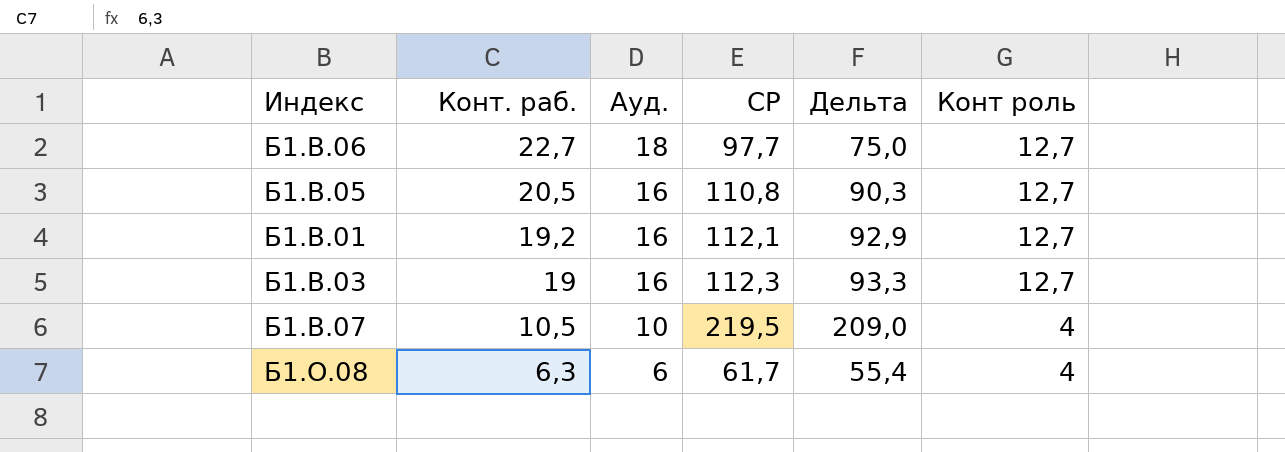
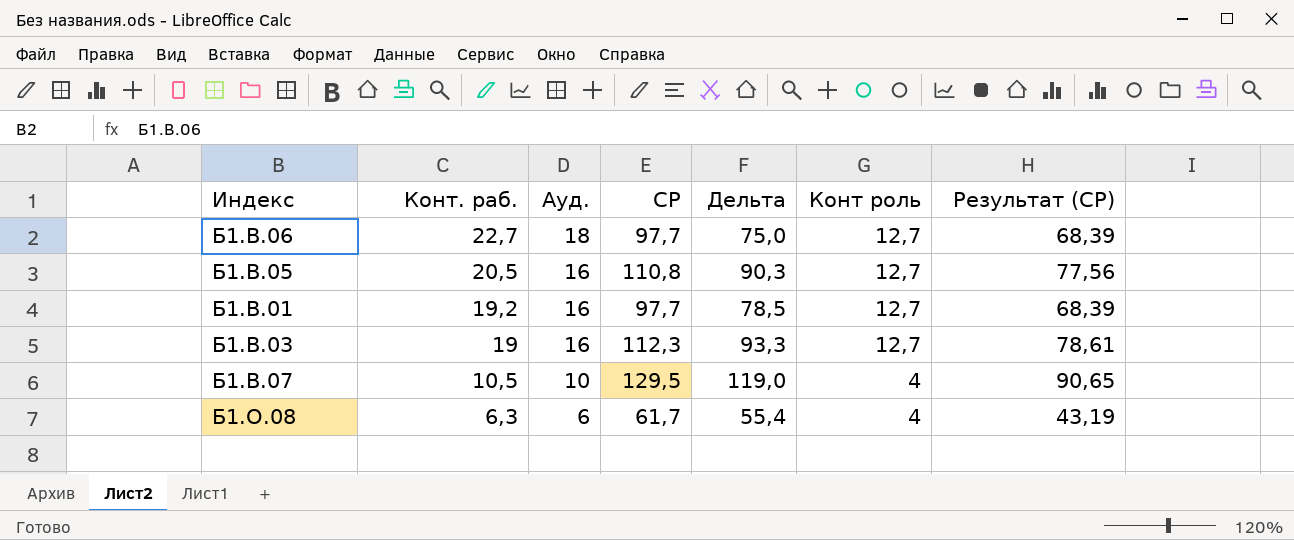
column Результат (СР) | formula: none -> [СР] * 0,7
Б1.В.01 | СР: 112,1 -> 97,7
Б1.В.01 | Дельта: 92,9 -> 78,5
Б1.В.07 | СР: 219,5 -> 129,5
Б1.В.07 | Дельта: 209,0 -> 119,0

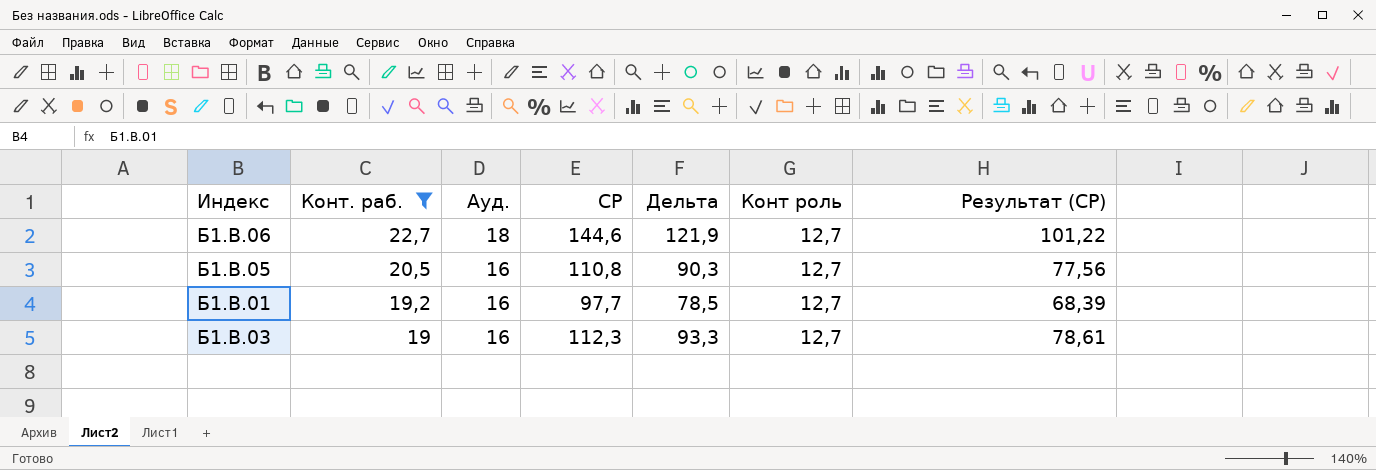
filter: none -> Конт. раб. >= 19
Б1.В.06 | СР: 97,7 -> 144,6
Б1.В.06 | Дельта: 75,0 -> 121,9
Б1.В.06 | Результат (СР): 68,39 -> 101,22

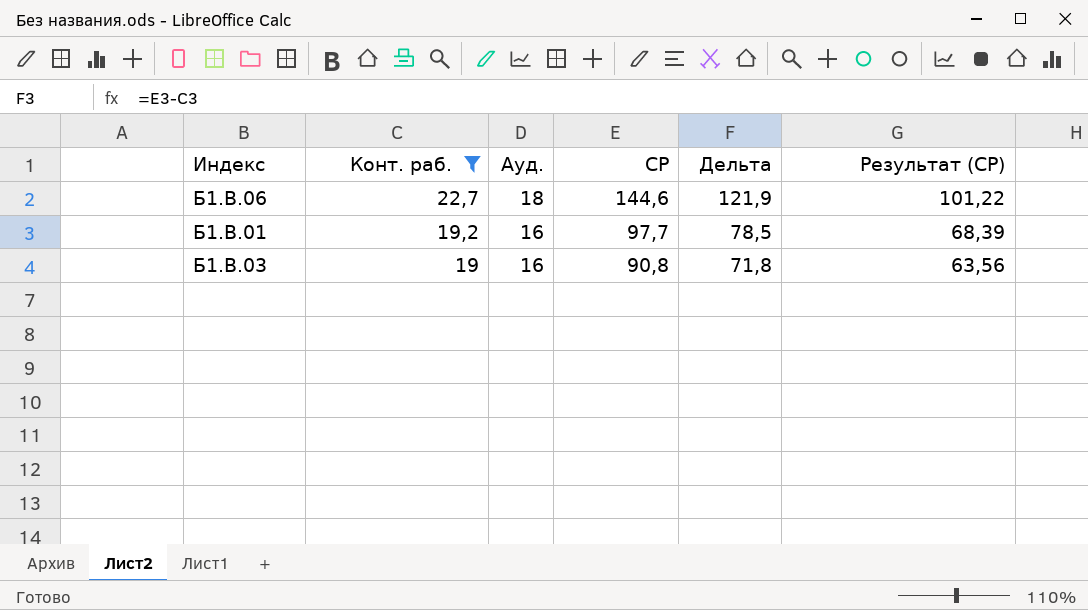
column Конт роль | position: 6 -> none
row Б1.В.05: 20,5 | 16 | 110,8 | 90,3 | 12,7 | 77,56 -> none
Б1.В.03 | СР: 112,3 -> 90,8
Б1.В.03 | Дельта: 93,3 -> 71,8
Б1.В.03 | Результат (СР): 78,61 -> 63,56

